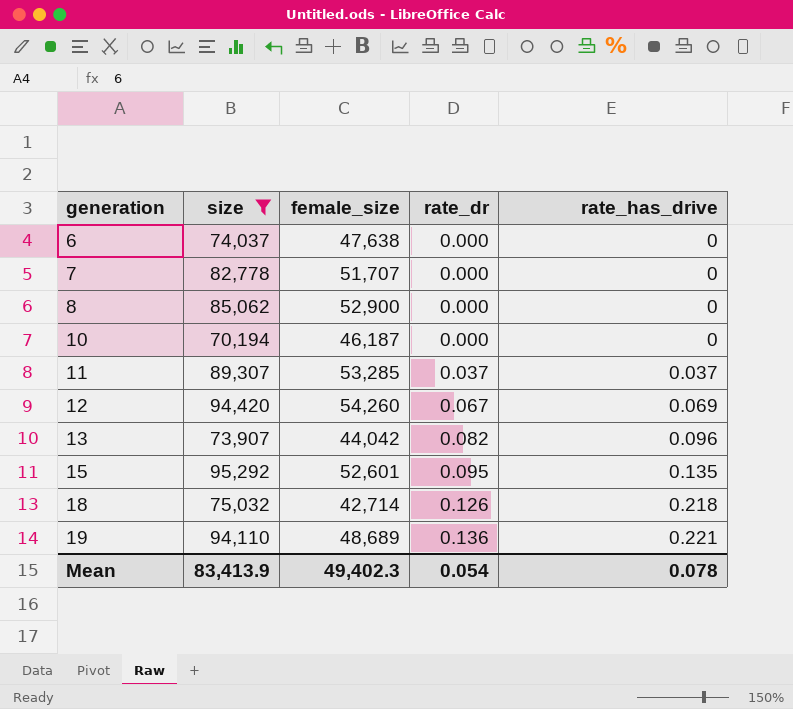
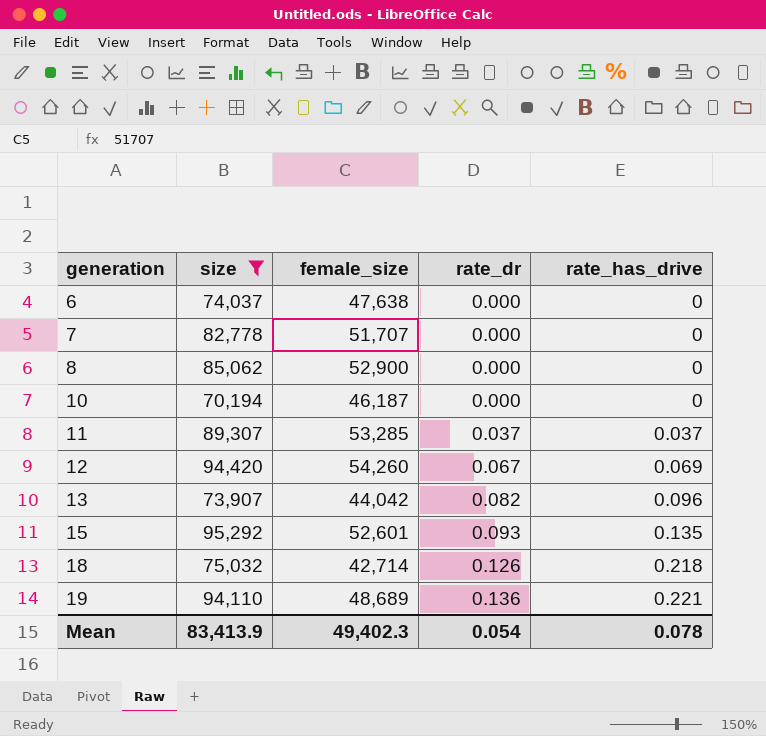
15 | rate_dr: 0.095 -> 0.093

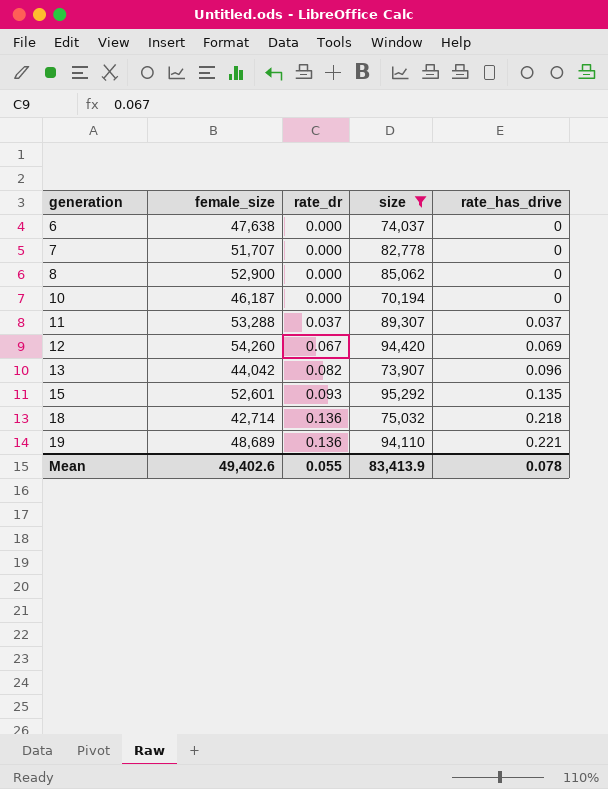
column size | position: 2 -> 4
11 | female_size: 53,285 -> 53,288
18 | rate_dr: 0.126 -> 0.136
Mean | female_size: 49,402.3 -> 49,402.6
Mean | rate_dr: 0.054 -> 0.055

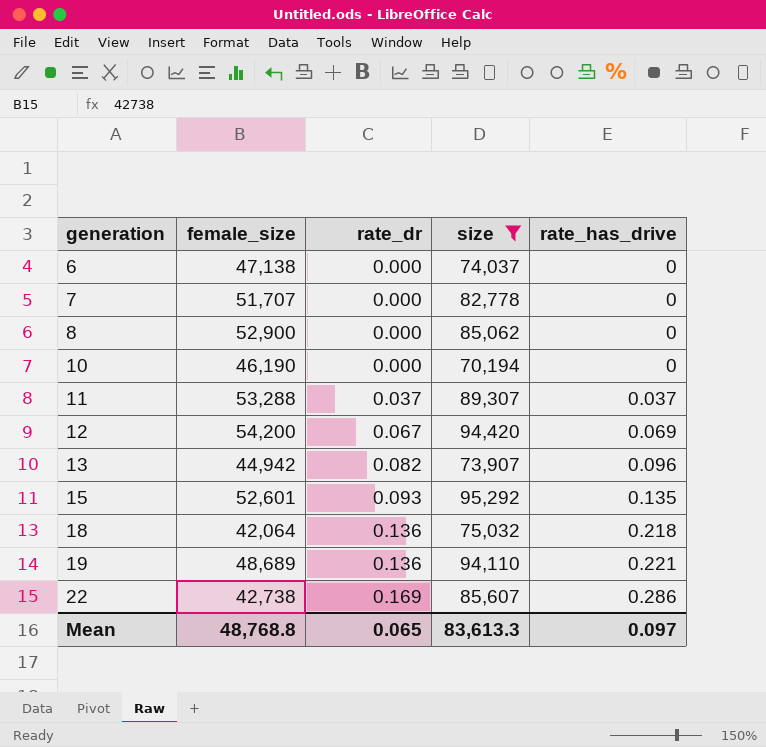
6 | female_size: 47,638 -> 47,138
10 | female_size: 46,187 -> 46,190
12 | female_size: 54,260 -> 54,200
13 | female_size: 44,042 -> 44,942
18 | female_size: 42,714 -> 42,064
row 22: none -> 42,738 | 0.169 | 85,607 | 0.286
Mean | female_size: 49,402.6 -> 48,768.8
Mean | rate_dr: 0.055 -> 0.065
Mean | size: 83,413.9 -> 83,613.3
Mean | rate_has_drive: 0.078 -> 0.097

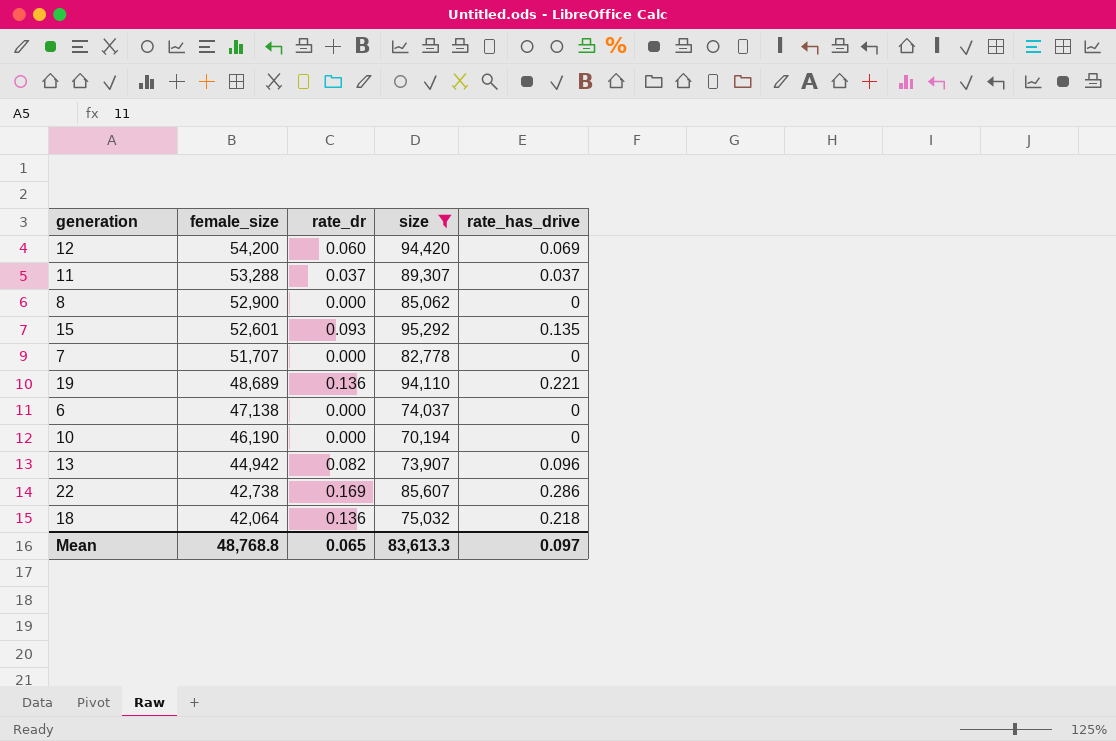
row order: generation ascending -> female_size descending
12 | rate_dr: 0.067 -> 0.060

